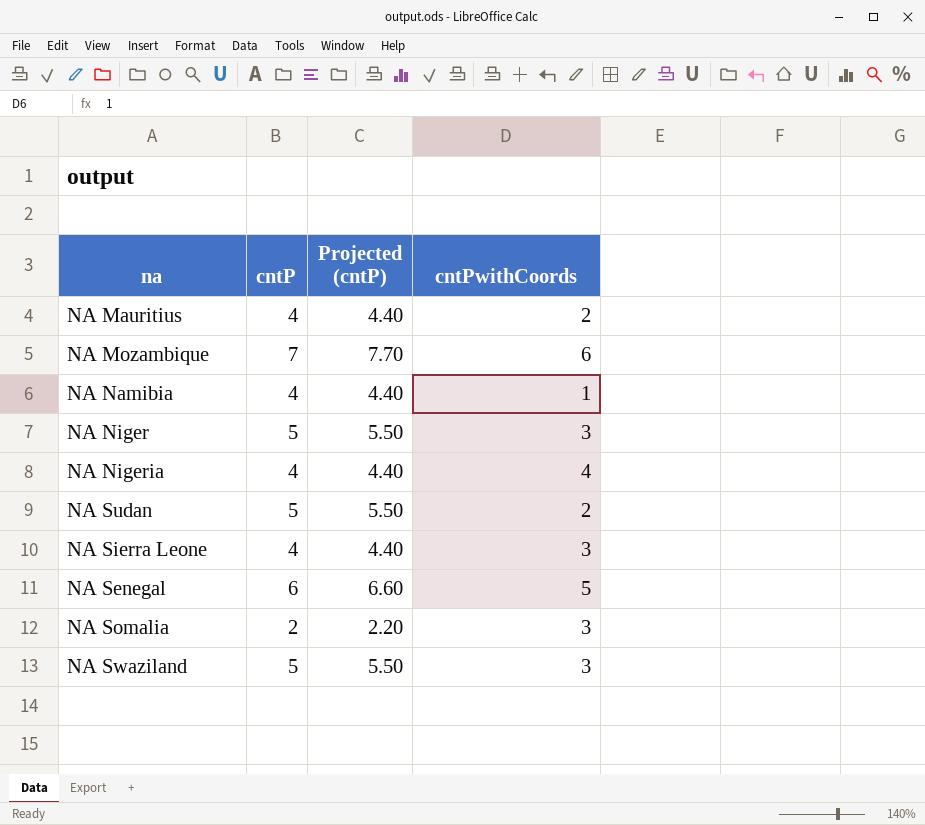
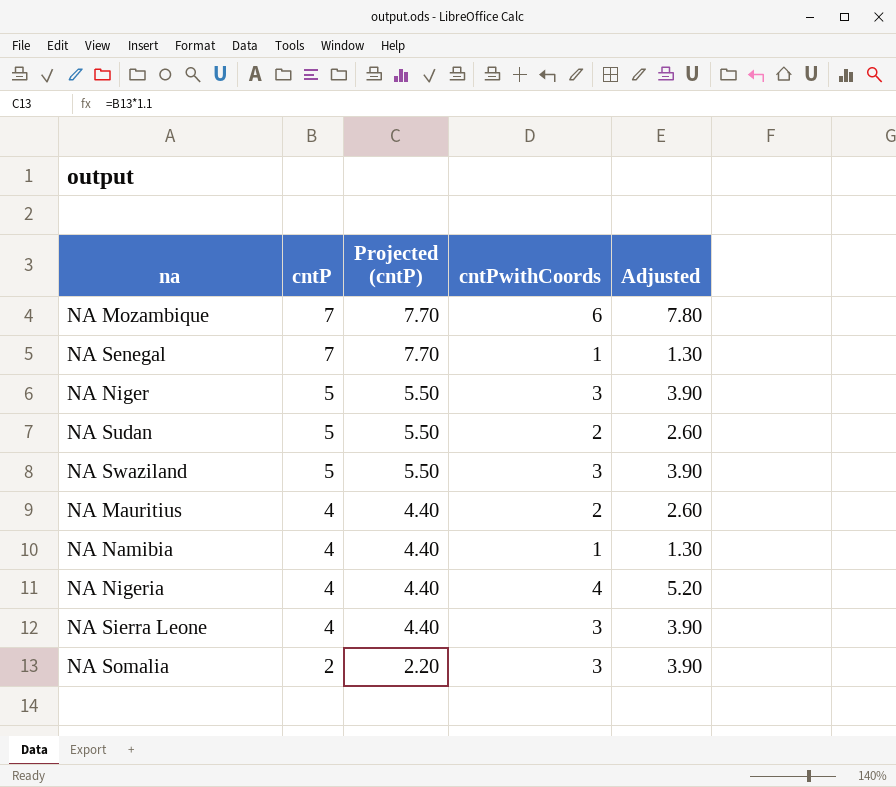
row order: none -> cntP descending
column Adjusted | formula: none -> [cntPwithCoords] * 1.3
NA Senegal | cntP: 6 -> 7
NA Senegal | Projected (cntP): 6.60 -> 7.70
NA Senegal | cntPwithCoords: 5 -> 1

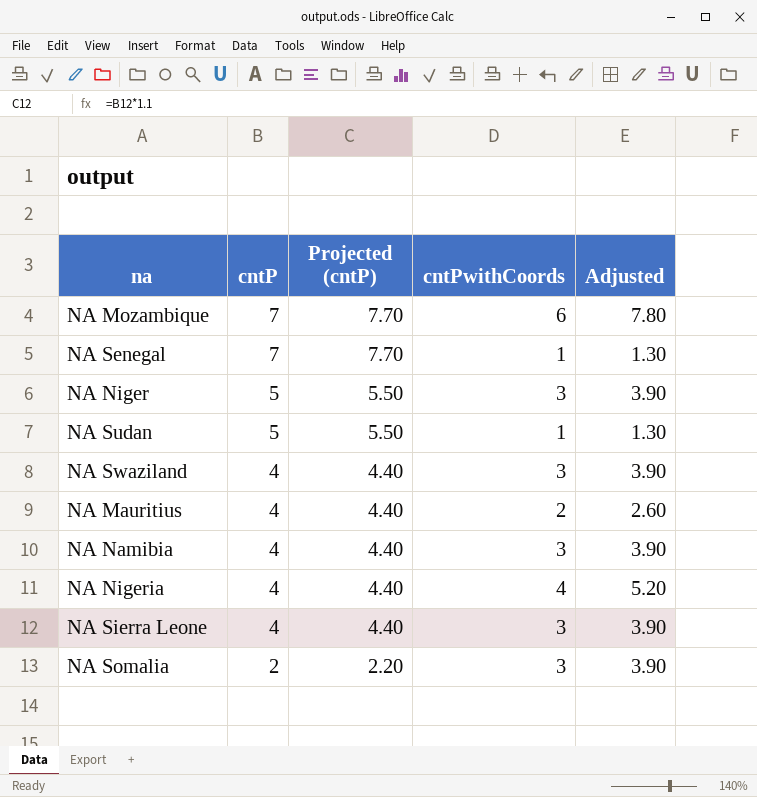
NA Sudan | cntPwithCoords: 2 -> 1
NA Sudan | Adjusted: 2.60 -> 1.30
NA Swaziland | cntP: 5 -> 4
NA Swaziland | Projected (cntP): 5.50 -> 4.40
NA Namibia | cntPwithCoords: 1 -> 3
NA Namibia | Adjusted: 1.30 -> 3.90

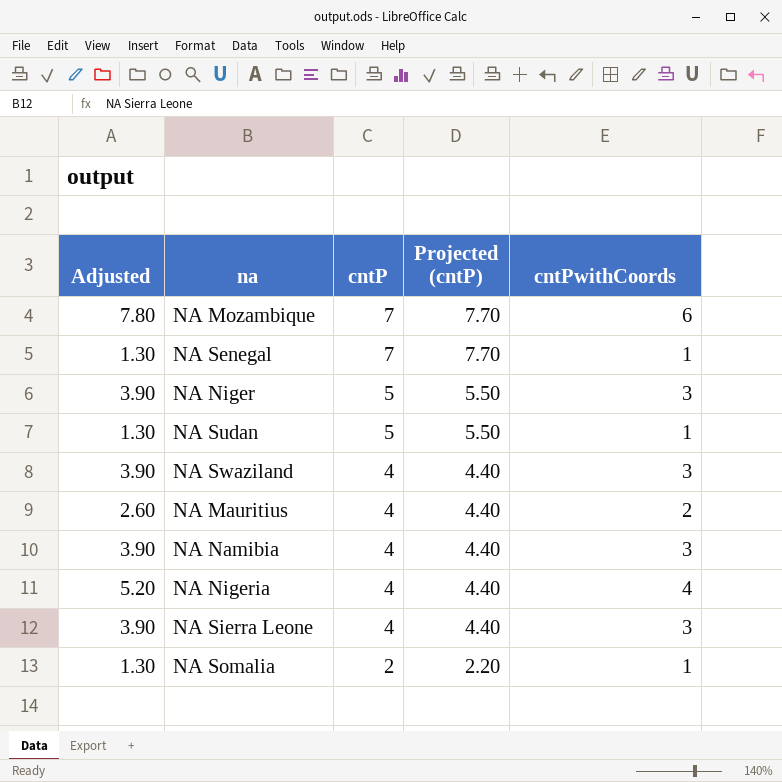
column Adjusted | position: 5 -> 1
NA Somalia | Adjusted: 3.90 -> 1.30
NA Somalia | cntPwithCoords: 3 -> 1

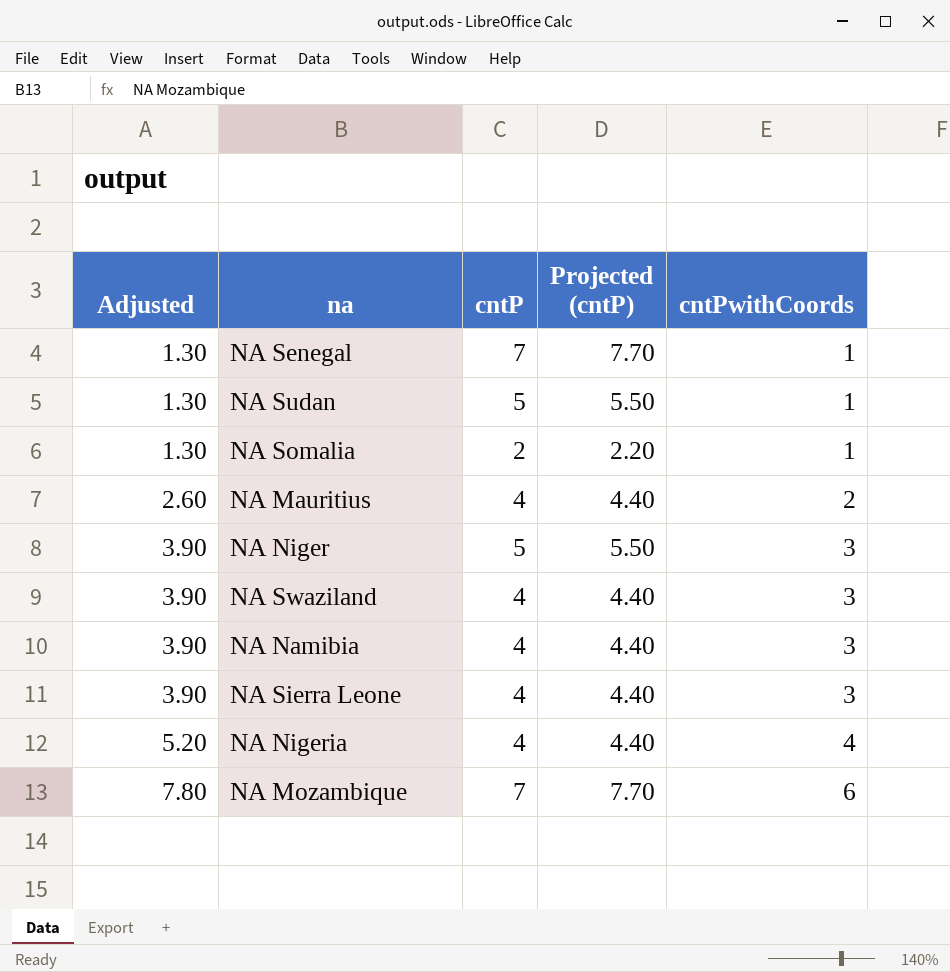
row order: cntP descending -> Adjusted ascending

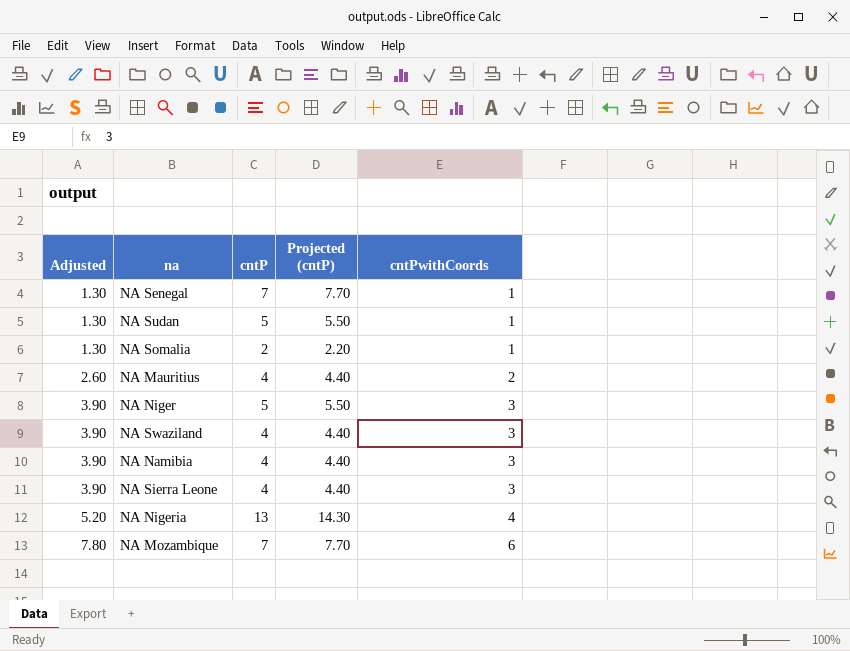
NA Nigeria | cntP: 4 -> 13
NA Nigeria | Projected (cntP): 4.40 -> 14.30

